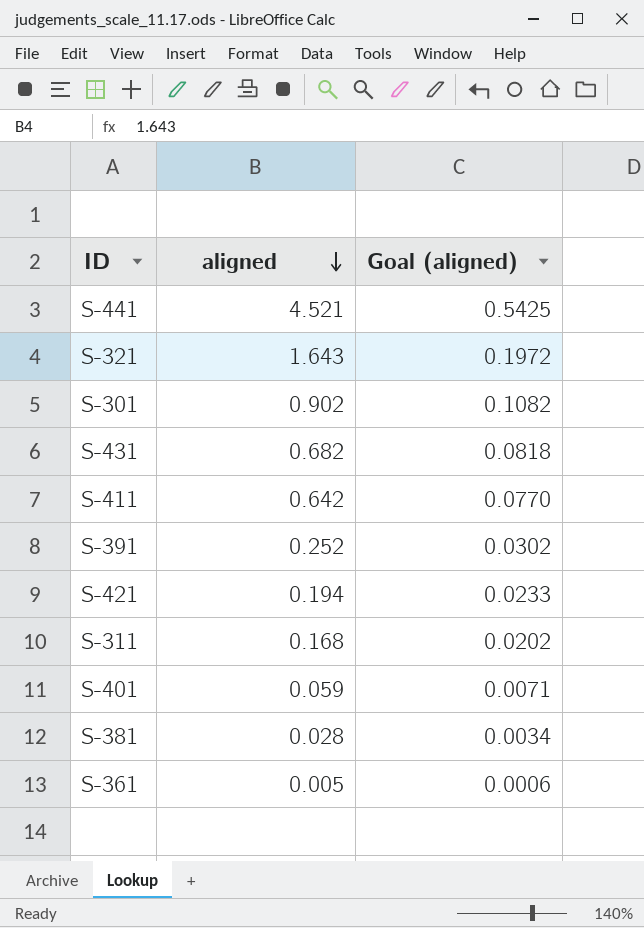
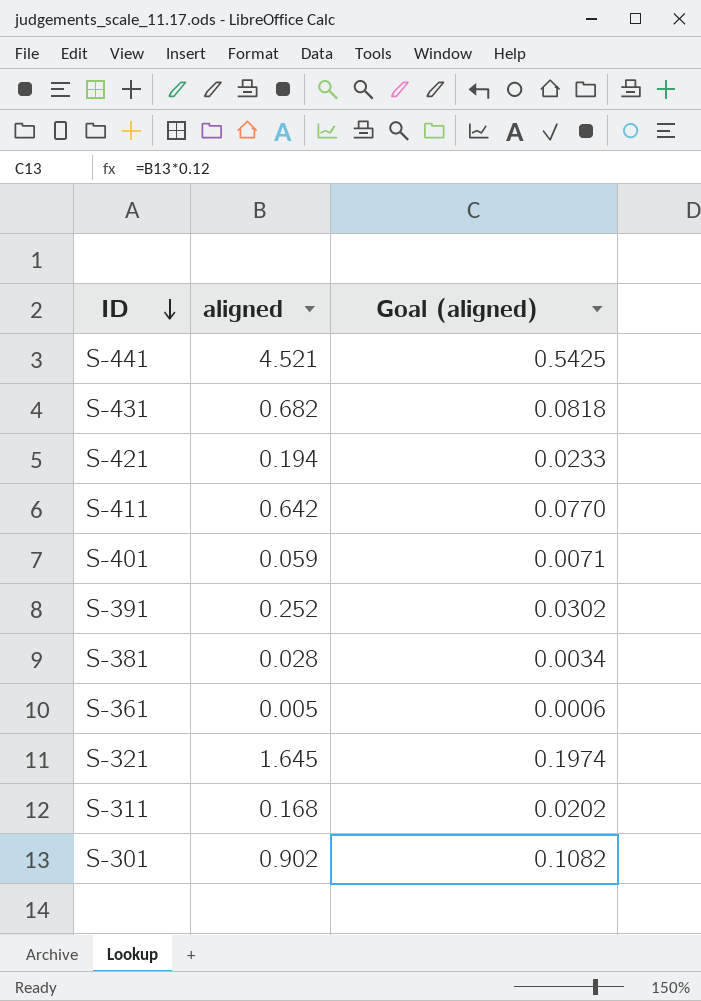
row order: aligned descending -> ID descending
S-321 | aligned: 1.643 -> 1.645
S-321 | Goal (aligned): 0.1972 -> 0.1974

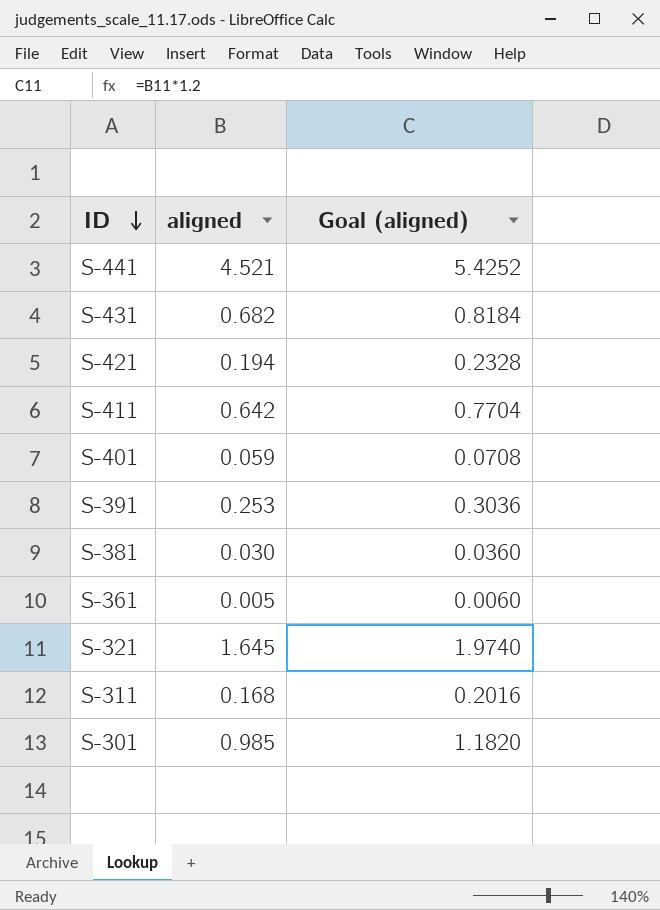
column Goal (aligned) | formula: [aligned] * 0.12 -> [aligned] * 1.2
S-391 | aligned: 0.252 -> 0.253
S-381 | aligned: 0.028 -> 0.030
S-301 | aligned: 0.902 -> 0.985

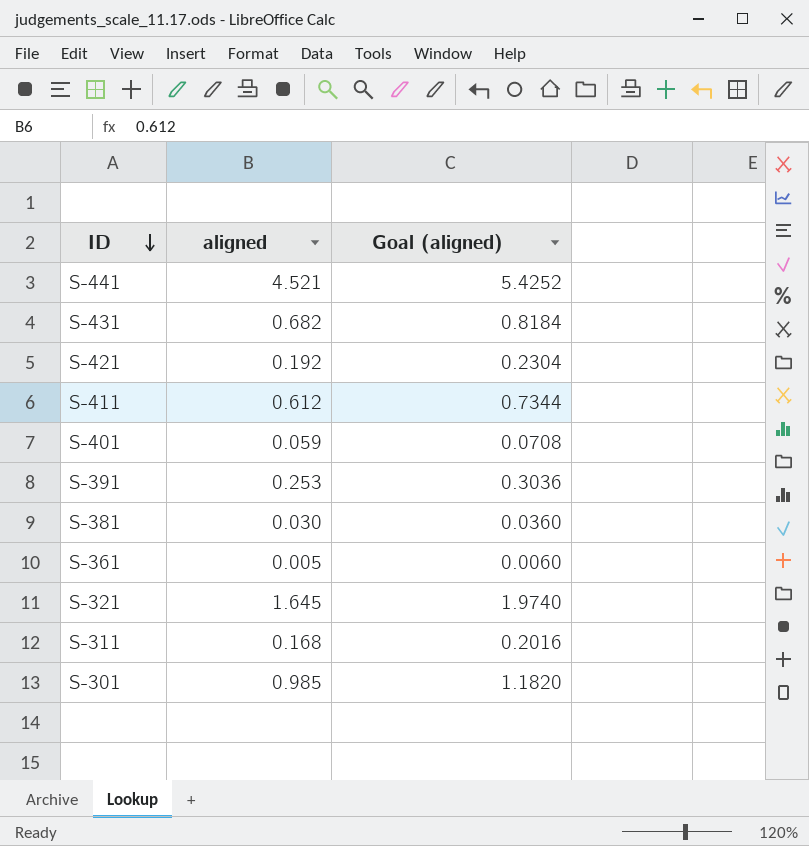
S-421 | aligned: 0.194 -> 0.192
S-421 | Goal (aligned): 0.2328 -> 0.2304
S-411 | aligned: 0.642 -> 0.612
S-411 | Goal (aligned): 0.7704 -> 0.7344

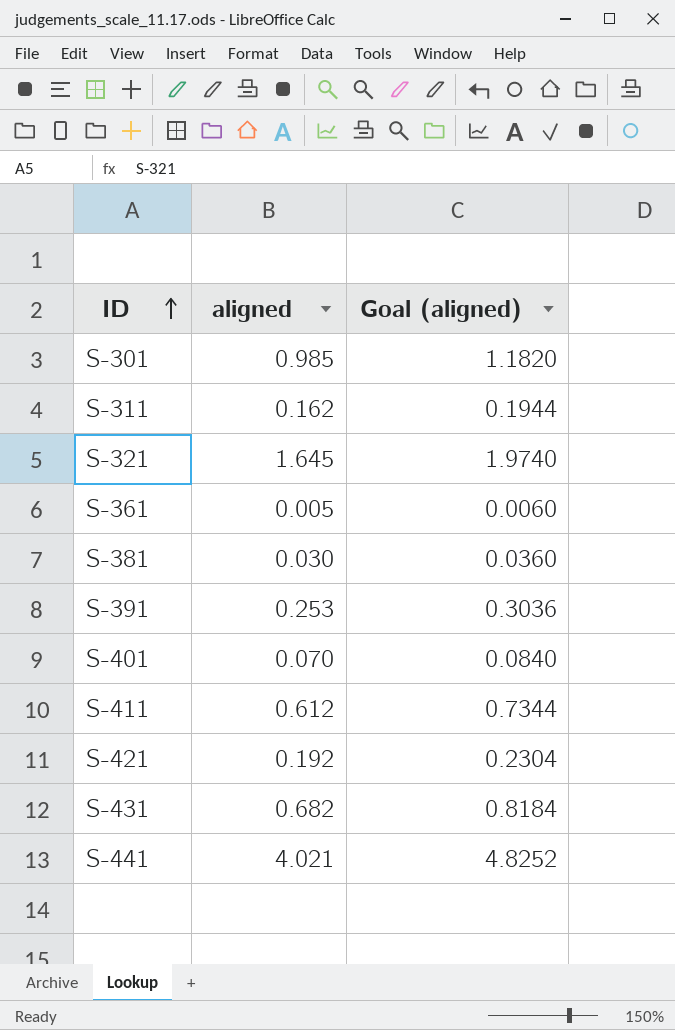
row order: ID descending -> ID ascending
S-311 | aligned: 0.168 -> 0.162
S-311 | Goal (aligned): 0.2016 -> 0.1944
S-401 | aligned: 0.059 -> 0.070
S-401 | Goal (aligned): 0.0708 -> 0.0840
S-441 | aligned: 4.521 -> 4.021
S-441 | Goal (aligned): 5.4252 -> 4.8252

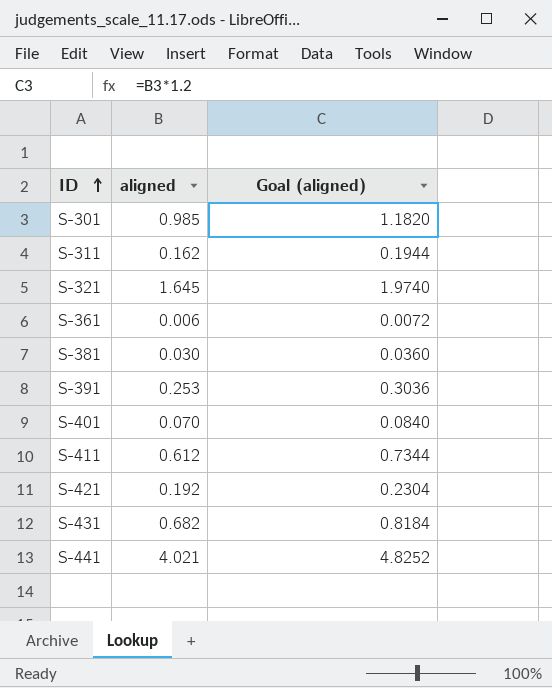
S-361 | aligned: 0.005 -> 0.006
S-361 | Goal (aligned): 0.0060 -> 0.0072

